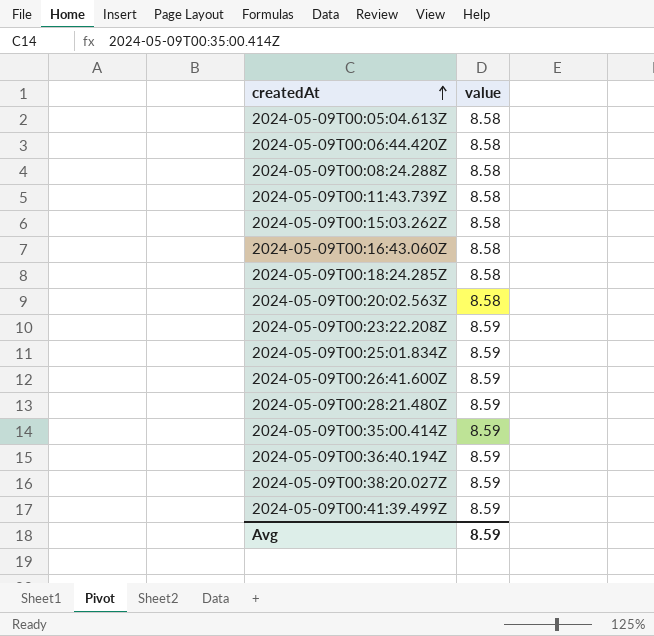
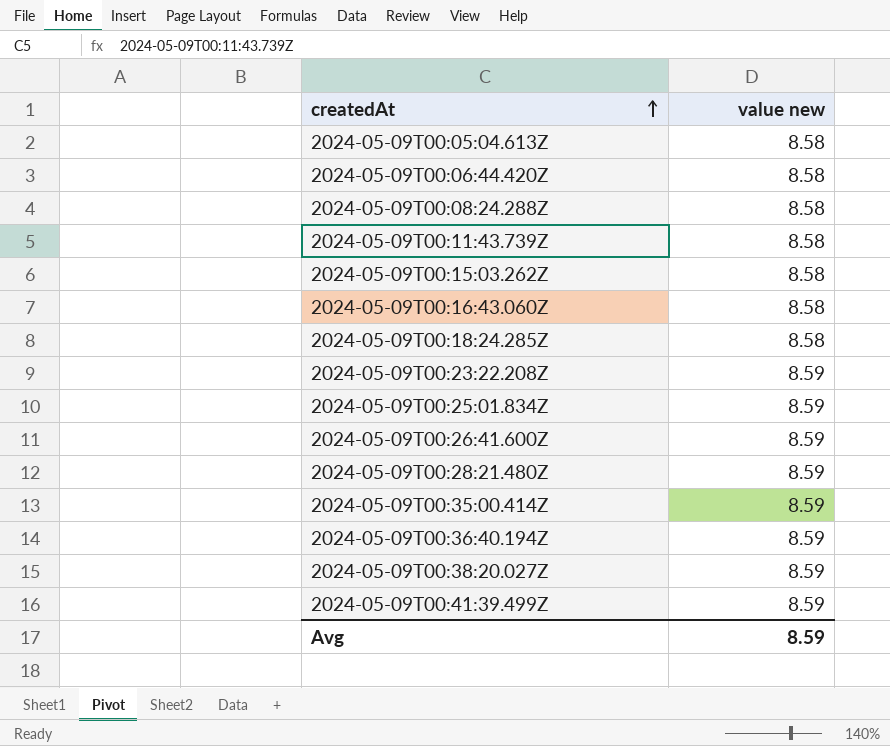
column name: value -> value new
row 2024-05-09T00:20:02.563Z: 8.58 -> none

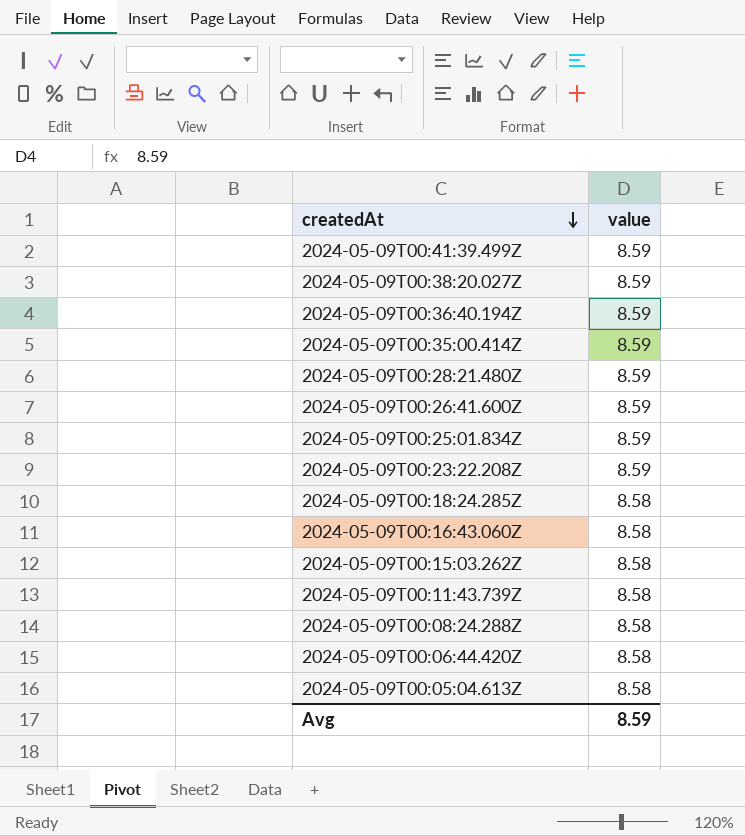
row order: createdAt ascending -> createdAt descending
column name: value new -> value

